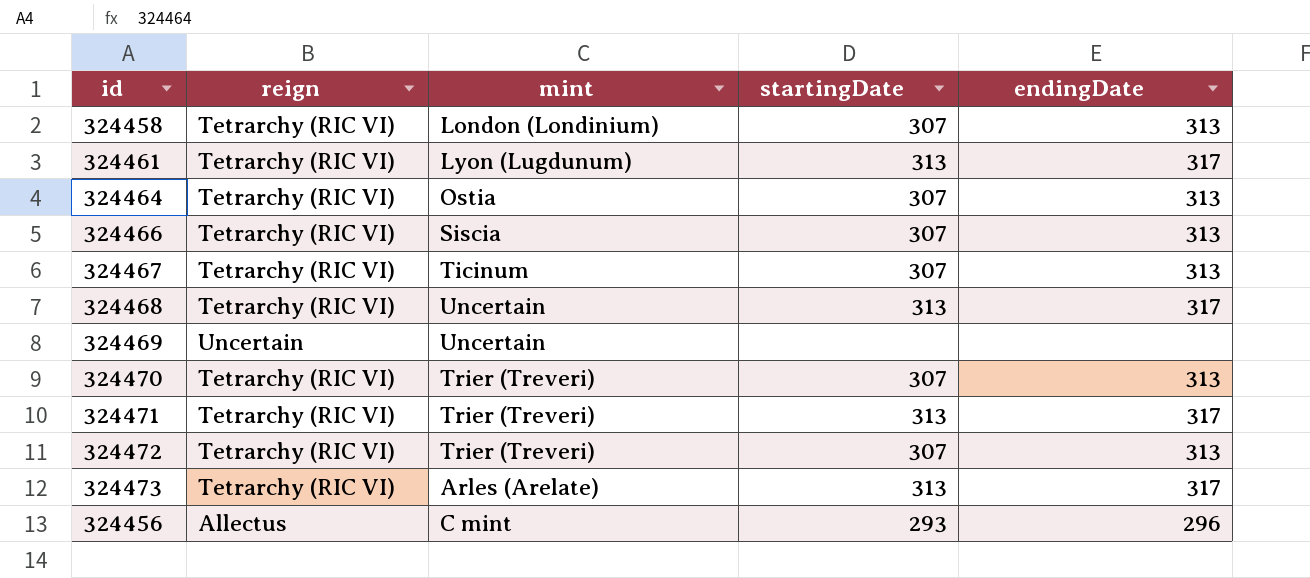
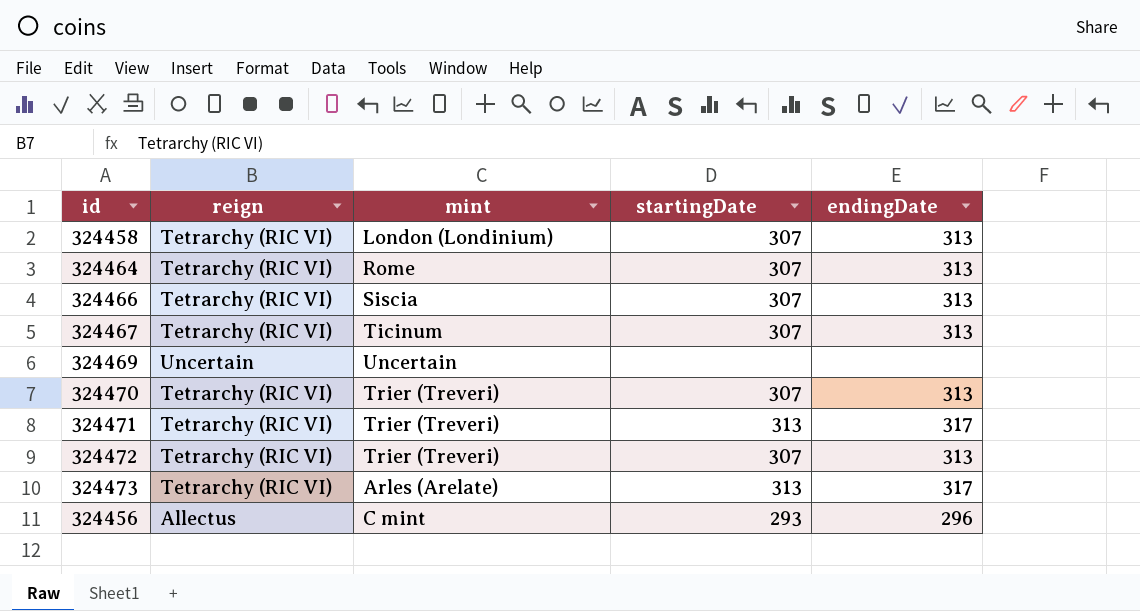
row 324461: Tetrarchy (RIC VI) | Lyon (Lugdunum) | 313 | 317 -> none
row 324468: Tetrarchy (RIC VI) | Uncertain | 313 | 317 -> none
324464 | mint: Ostia -> Rome

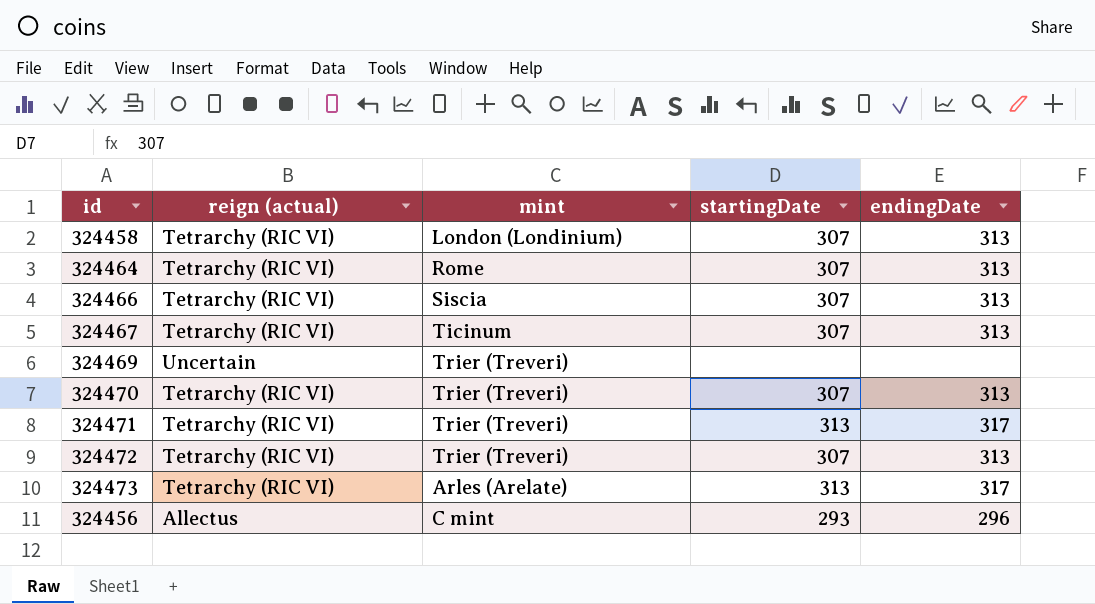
column name: reign -> reign (actual)
324469 | mint: Uncertain -> Trier (Treveri)

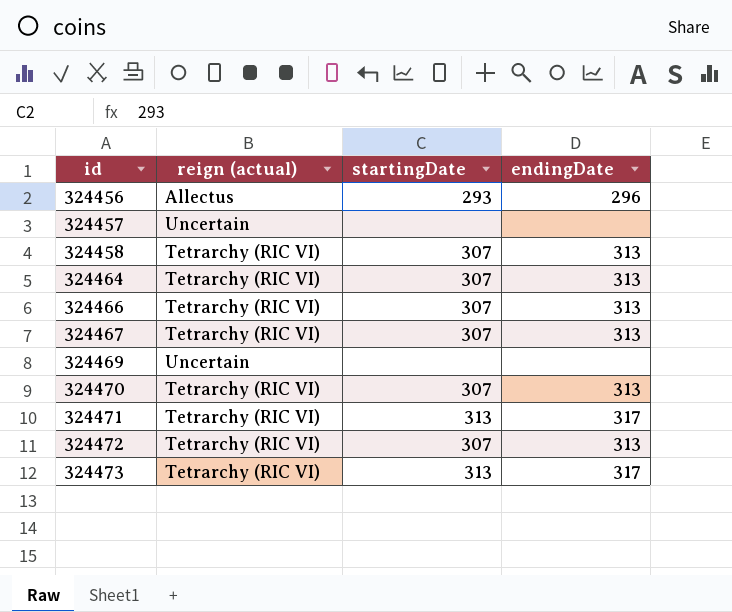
row order: none -> id ascending
column mint | position: 3 -> none
row 324457: none -> Uncertain | none | none

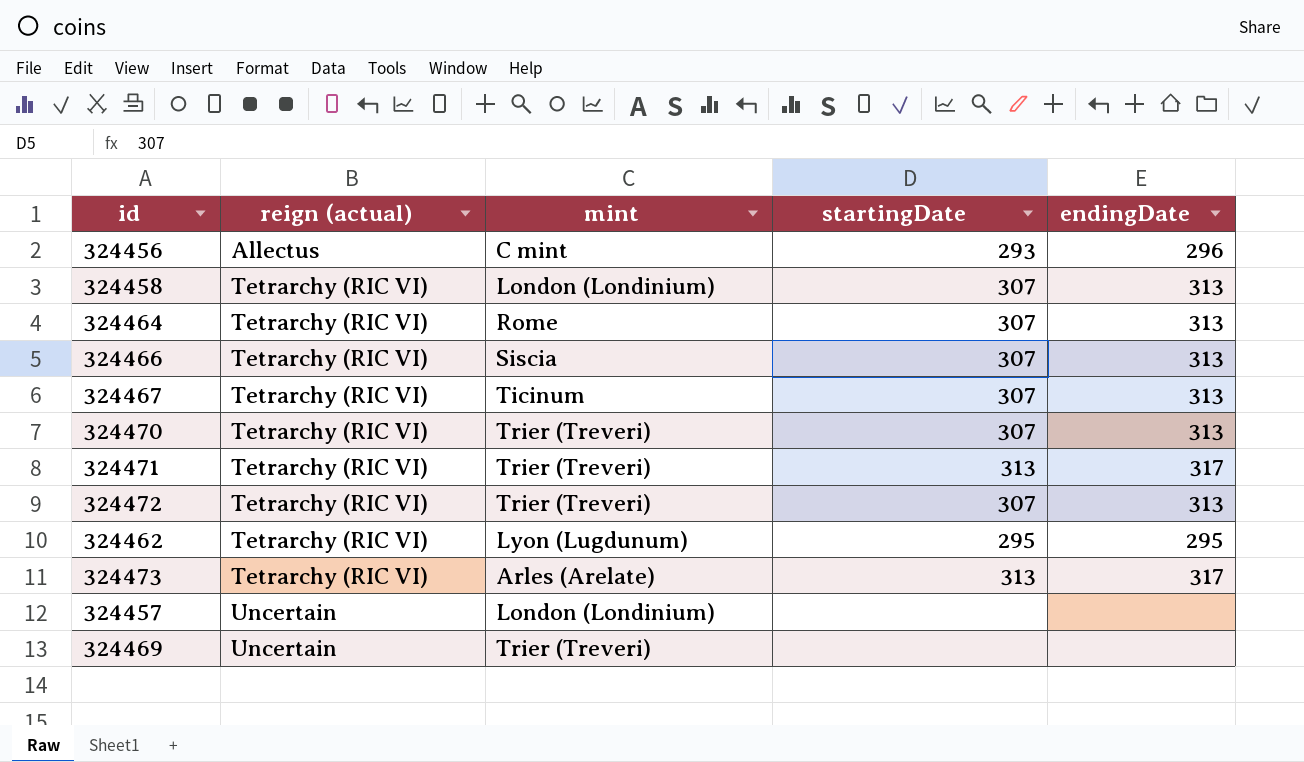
row order: id ascending -> reign (actual) ascending
column mint | position: none -> 3
row 324462: none -> Tetrarchy (RIC VI) | Lyon (Lugdunum) | 295 | 295

